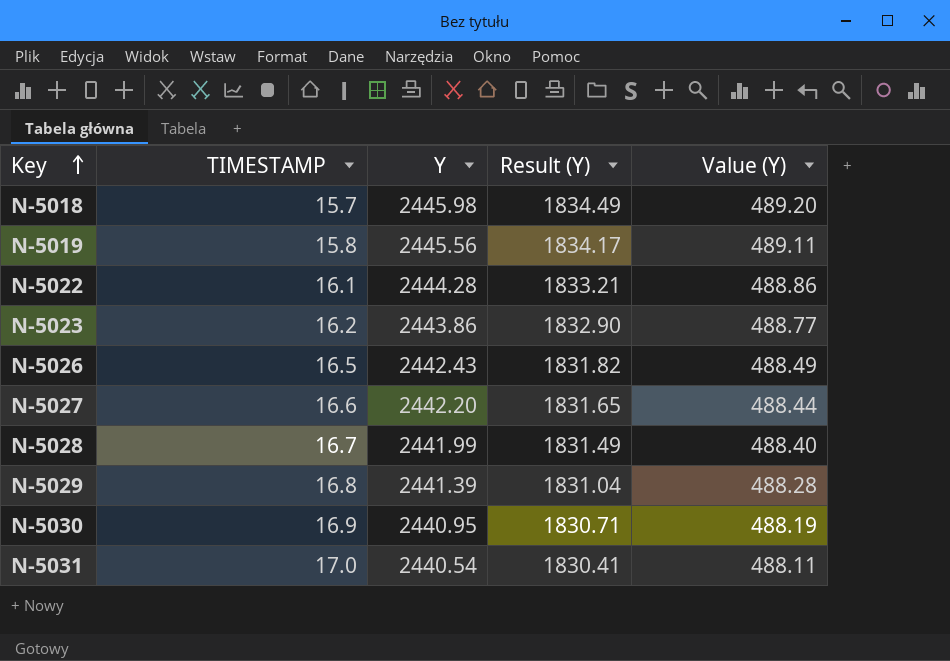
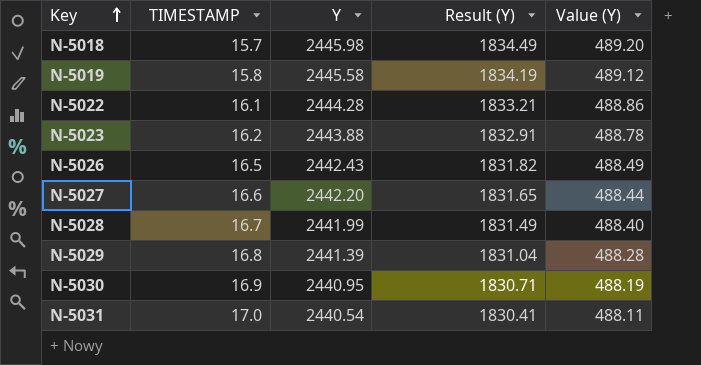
N-5019 | Y: 2445.56 -> 2445.58
N-5019 | Result (Y): 1834.17 -> 1834.19
N-5019 | Value (Y): 489.11 -> 489.12
N-5023 | Y: 2443.86 -> 2443.88
N-5023 | Result (Y): 1832.90 -> 1832.91
N-5023 | Value (Y): 488.77 -> 488.78

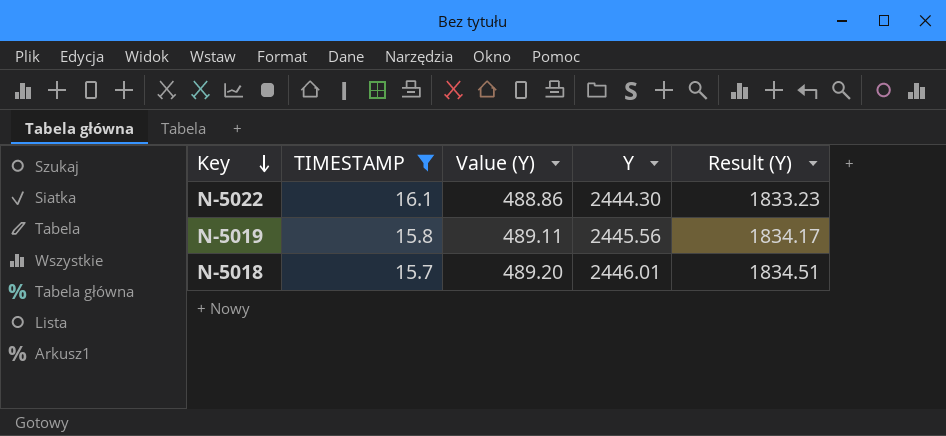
filter: none -> TIMESTAMP <= 16.1
row order: Key ascending -> Key descending
column Value (Y) | position: 5 -> 3
N-5022 | Y: 2444.28 -> 2444.30
N-5022 | Result (Y): 1833.21 -> 1833.23
N-5019 | Value (Y): 489.12 -> 489.11
N-5019 | Y: 2445.58 -> 2445.56
N-5019 | Result (Y): 1834.19 -> 1834.17
N-5018 | Y: 2445.98 -> 2446.01
N-5018 | Result (Y): 1834.49 -> 1834.51

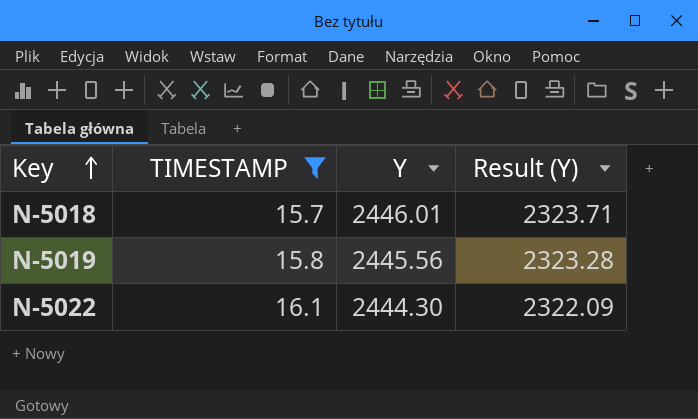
row order: Key descending -> Key ascending
column Value (Y) | formula: [Y] * 0.2 -> none
column Result (Y) | formula: [Y] * 0.75 -> [Y] * 0.95

